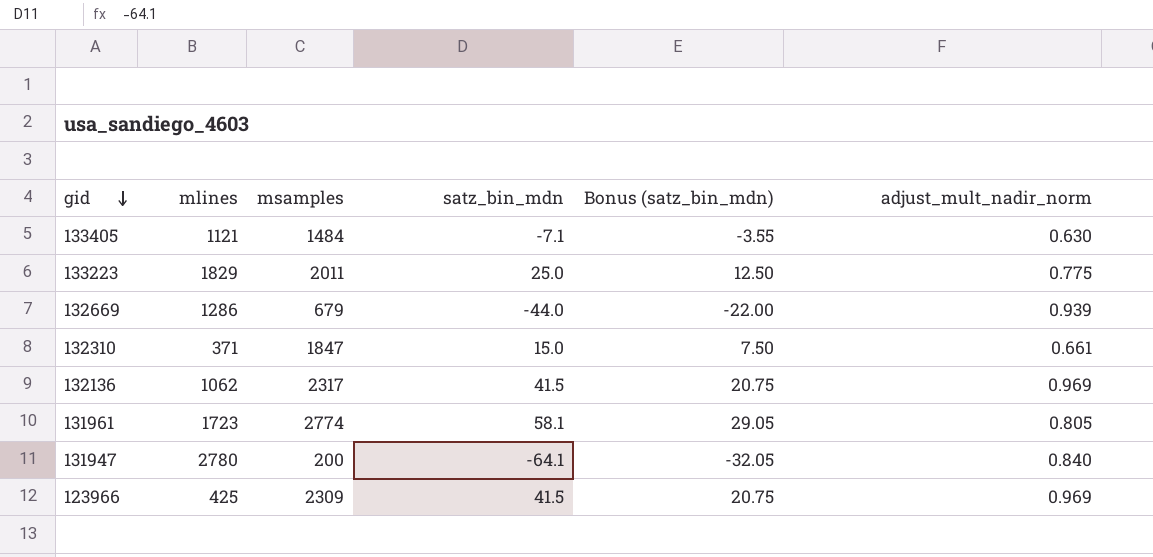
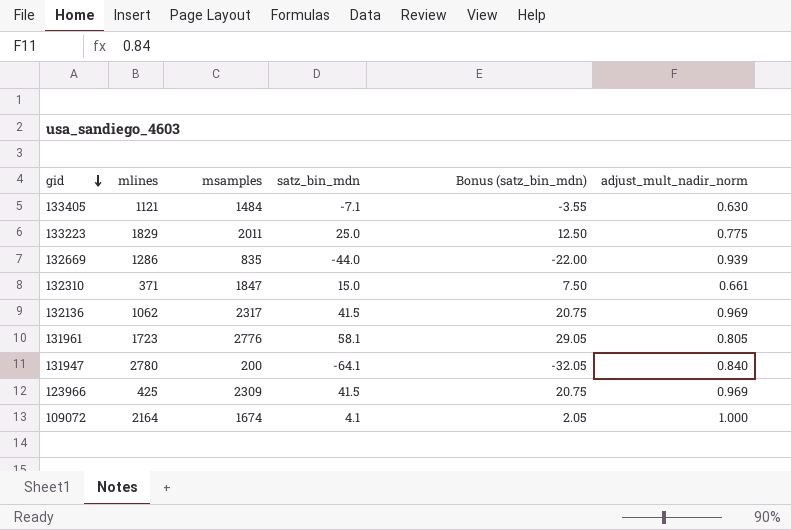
132669 | msamples: 679 -> 835
131961 | msamples: 2774 -> 2776
row 109072: none -> 2164 | 1674 | 4.1 | 2.05 | 1.000

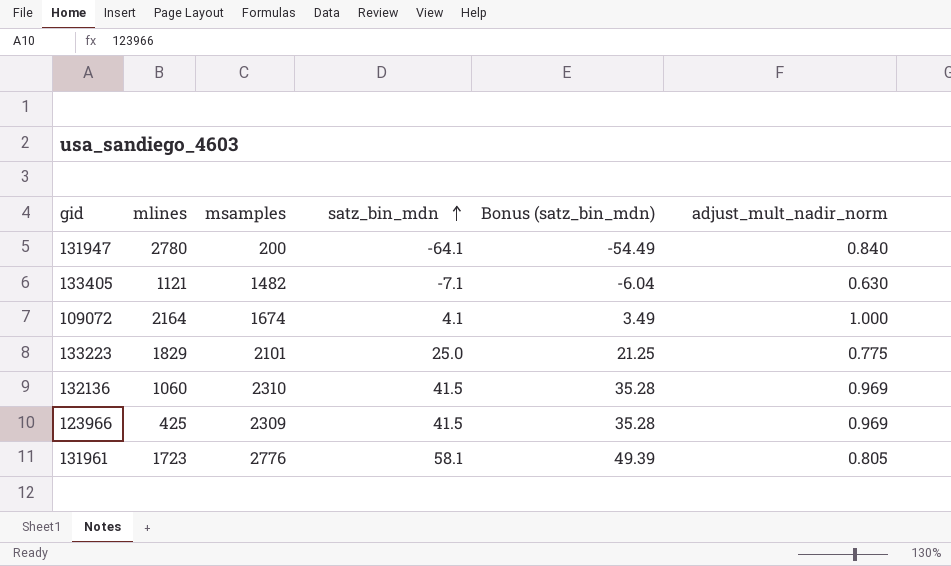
row order: gid descending -> satz_bin_mdn ascending
column Bonus (satz_bin_mdn) | formula: [satz_bin_mdn] * 0.5 -> [satz_bin_mdn] * 0.85
row 132669: 1286 | 835 | -44.0 | -22.00 | 0.939 -> none
row 132310: 371 | 1847 | 15.0 | 7.50 | 0.661 -> none
133405 | msamples: 1484 -> 1482
133223 | msamples: 2011 -> 2101
132136 | mlines: 1062 -> 1060
132136 | msamples: 2317 -> 2310

